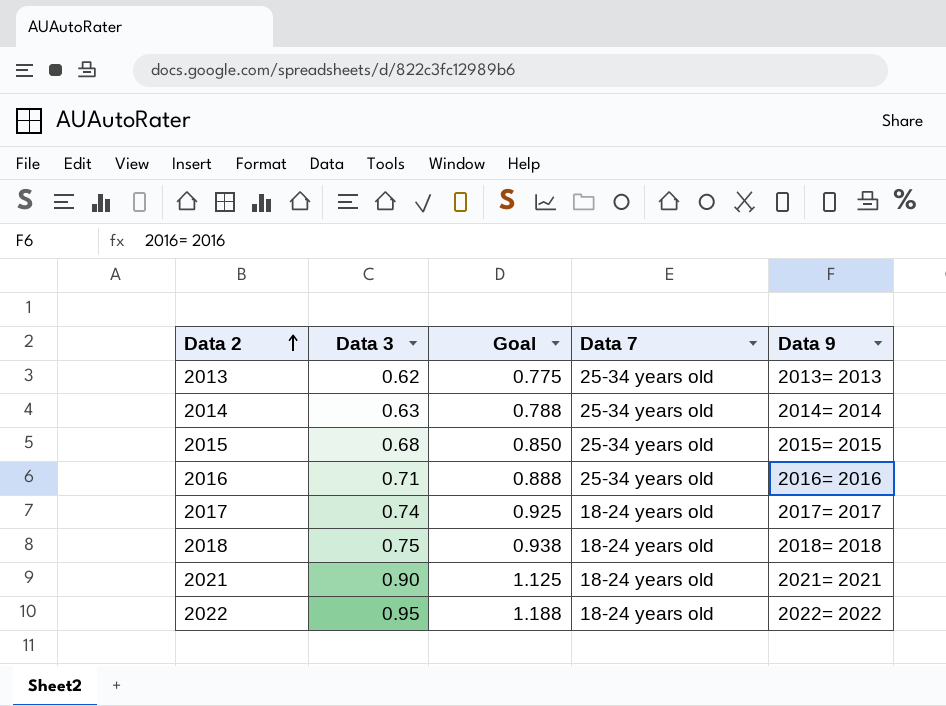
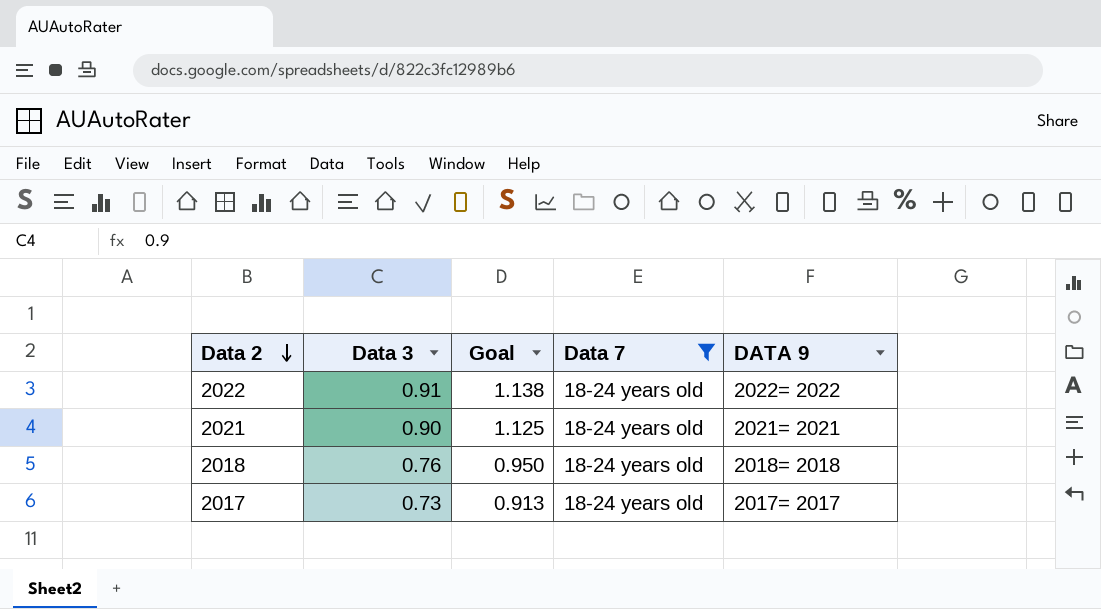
filter: none -> Data 7 = 18-24 years old
row order: Data 2 ascending -> Data 2 descending
column name: Data 9 -> DATA 9
2022 | Data 3: 0.95 -> 0.91
2022 | Goal: 1.188 -> 1.138
2018 | Data 3: 0.75 -> 0.76
2018 | Goal: 0.938 -> 0.950
2017 | Data 3: 0.74 -> 0.73
2017 | Goal: 0.925 -> 0.913

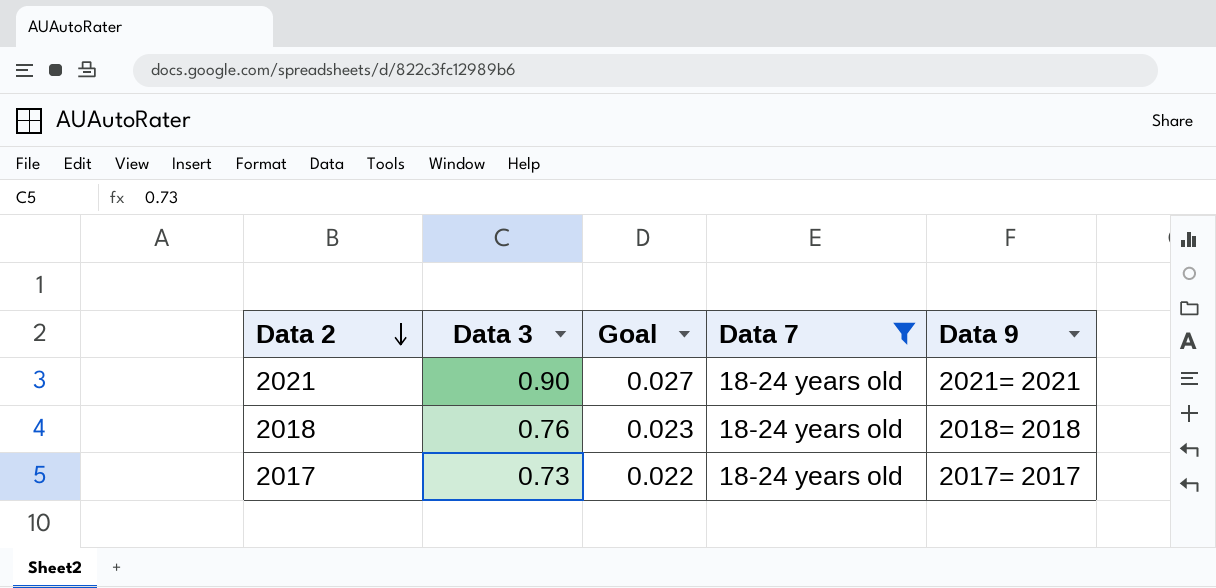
column Goal | formula: [Data 3] * 1.25 -> [Data 3] * 0.03
column name: DATA 9 -> Data 9
row 2022: 0.91 | 1.138 | 18-24 years old | 2022= 2022 -> none

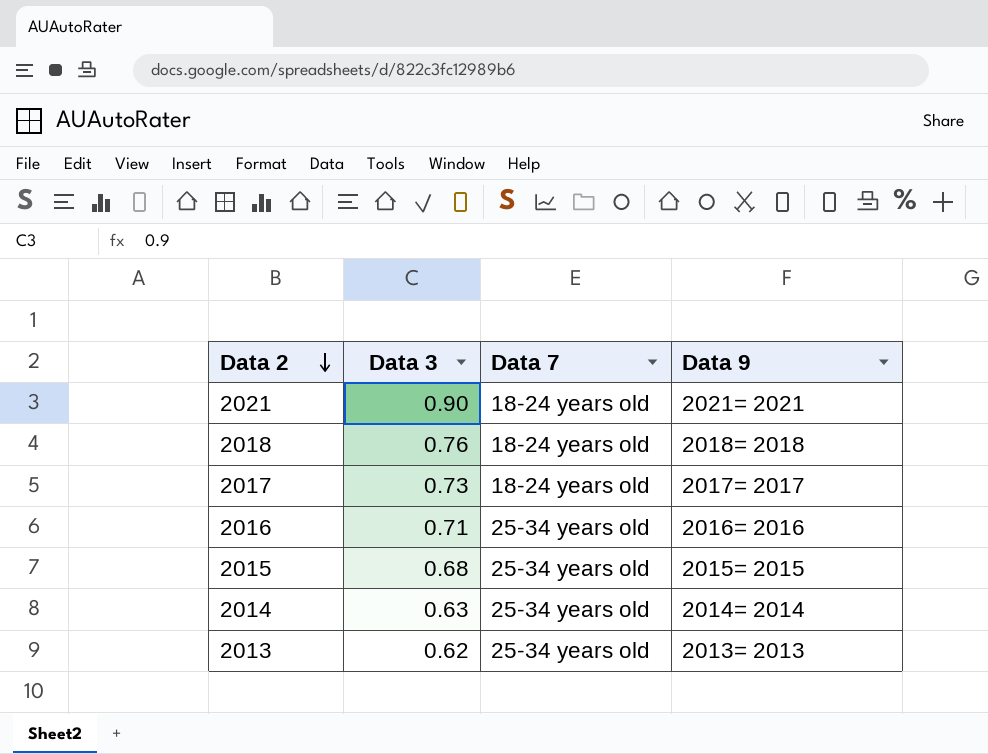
filter: Data 7 = 18-24 years old -> none
column Goal | formula: [Data 3] * 0.03 -> none

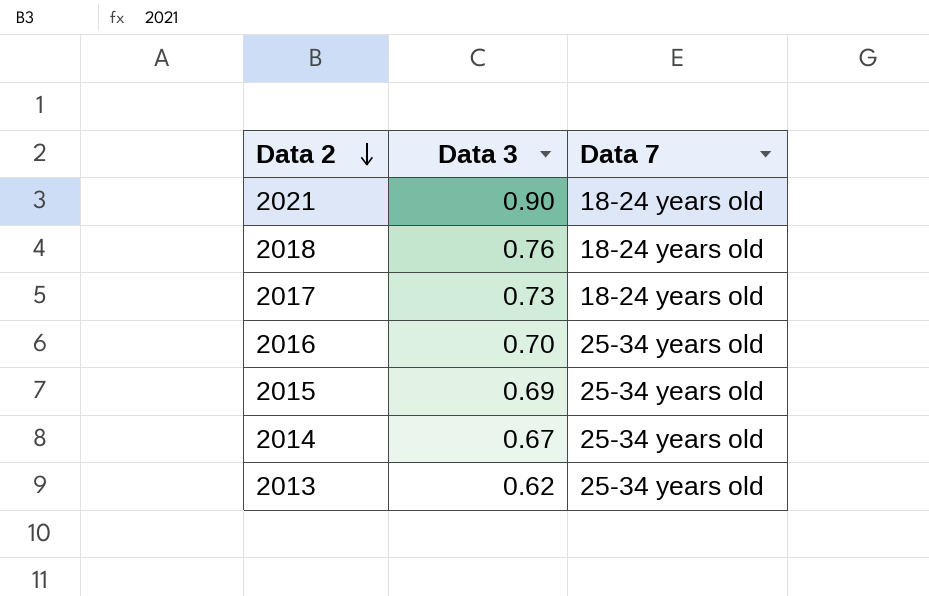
column Data 9 | position: 4 -> none
2016 | Data 3: 0.71 -> 0.70
2015 | Data 3: 0.68 -> 0.69
2014 | Data 3: 0.63 -> 0.67

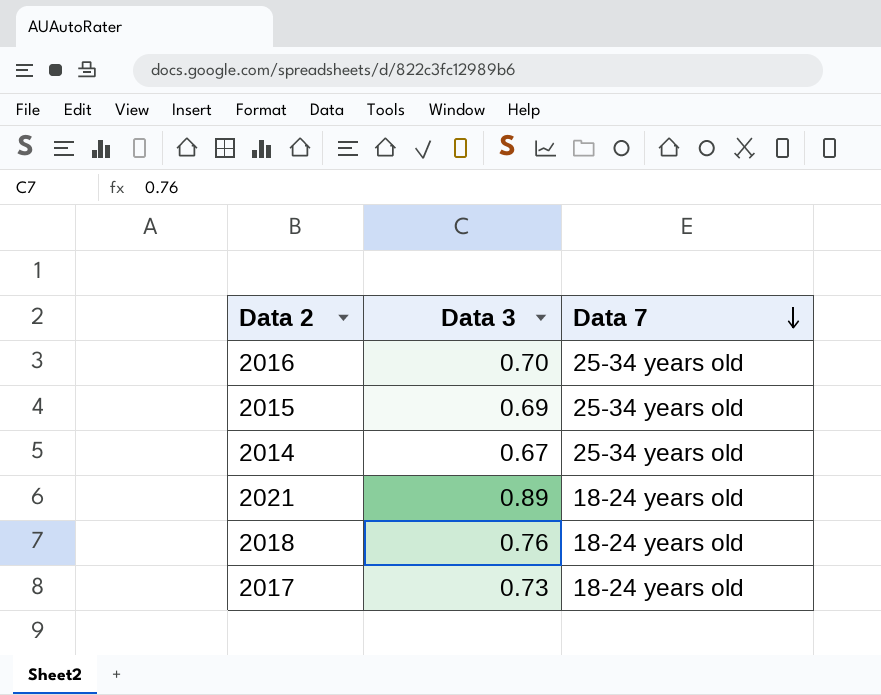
row order: Data 2 descending -> Data 7 descending
row 2013: 0.62 | 25-34 years old -> none
2021 | Data 3: 0.90 -> 0.89

